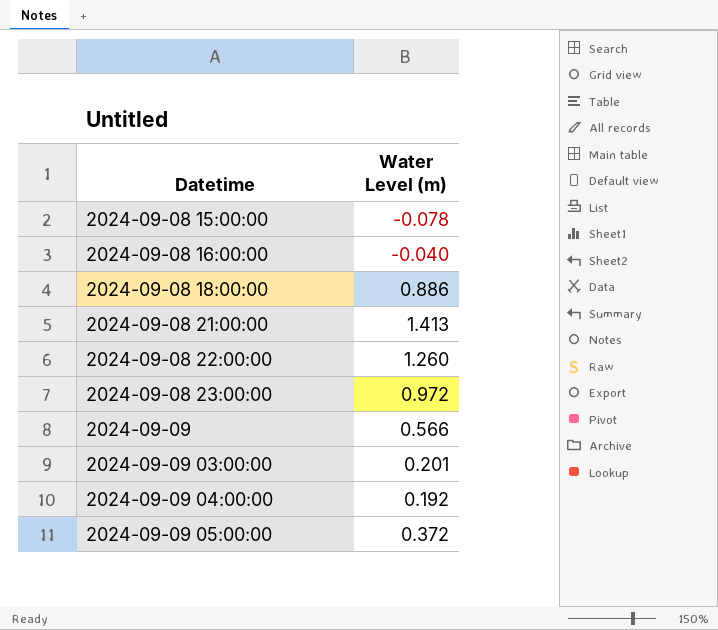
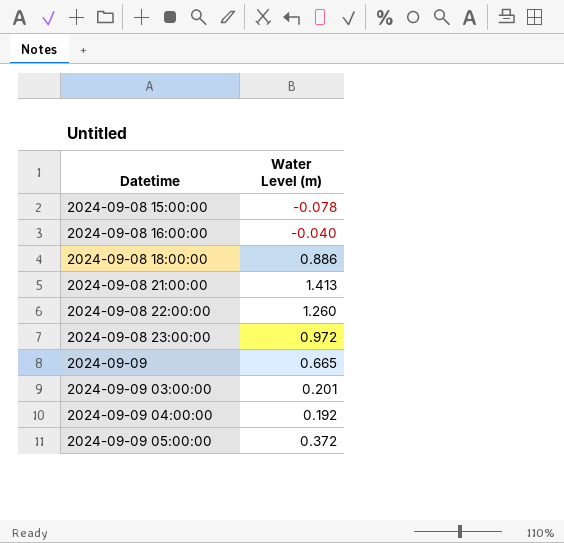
2024-09-09 | Water Level (m): 0.566 -> 0.665

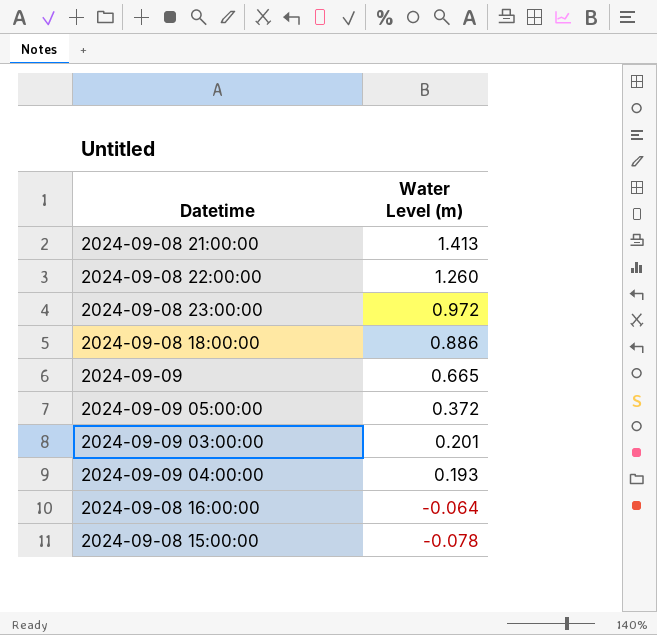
row order: Datetime ascending -> Water Level (m) descending
2024-09-09 04:00:00 | Water Level (m): 0.192 -> 0.193
2024-09-08 16:00:00 | Water Level (m): -0.040 -> -0.064

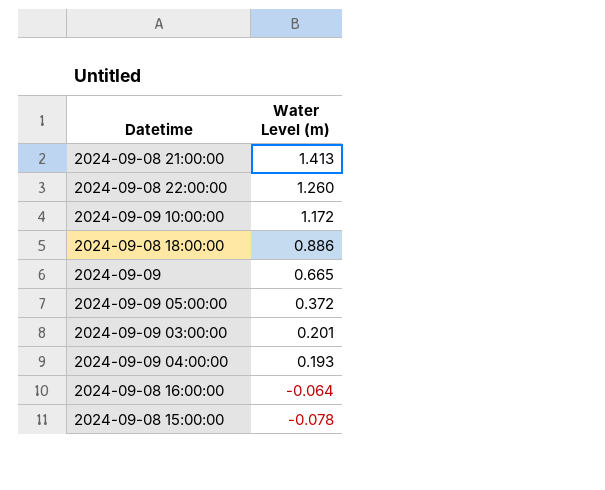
row 2024-09-08 23:00:00: 0.972 -> none
row 2024-09-09 10:00:00: none -> 1.172

